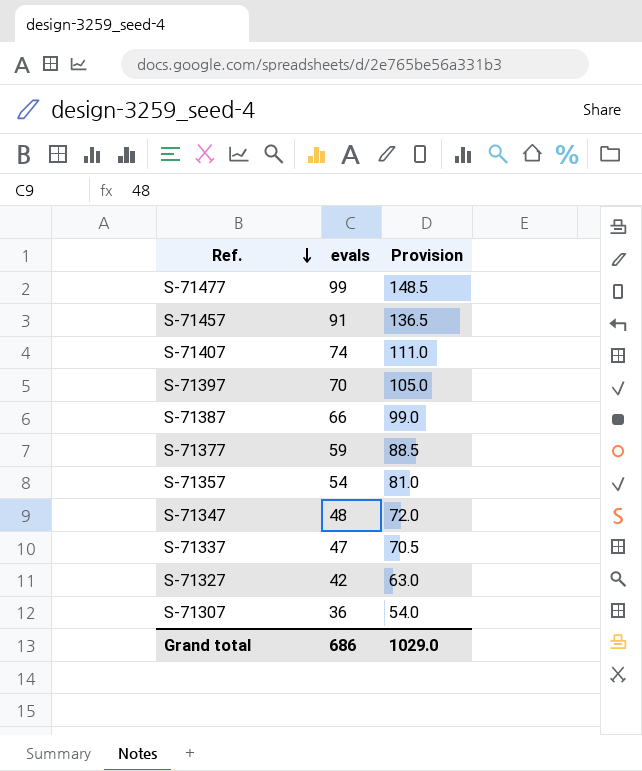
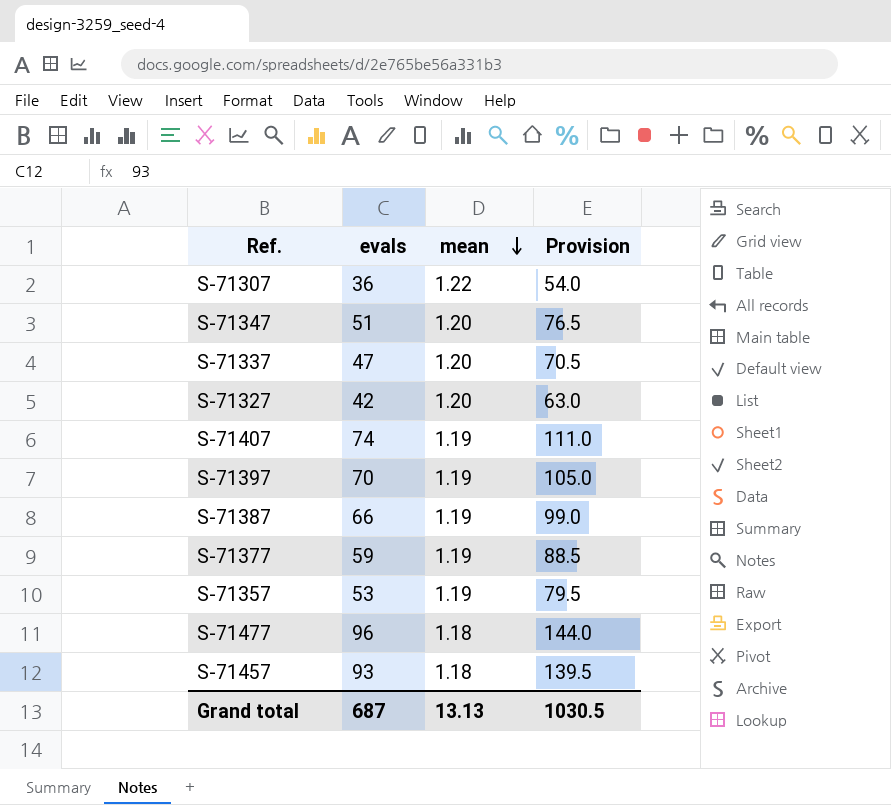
row order: Ref. descending -> mean descending
column mean | position: none -> 3
S-71347 | evals: 48 -> 51
S-71347 | Provision: 72.0 -> 76.5
S-71357 | evals: 54 -> 53
S-71357 | Provision: 81.0 -> 79.5
S-71477 | evals: 99 -> 96
S-71477 | Provision: 148.5 -> 144.0
S-71457 | evals: 91 -> 93
S-71457 | Provision: 136.5 -> 139.5
Grand total | evals: 686 -> 687
Grand total | Provision: 1029.0 -> 1030.5

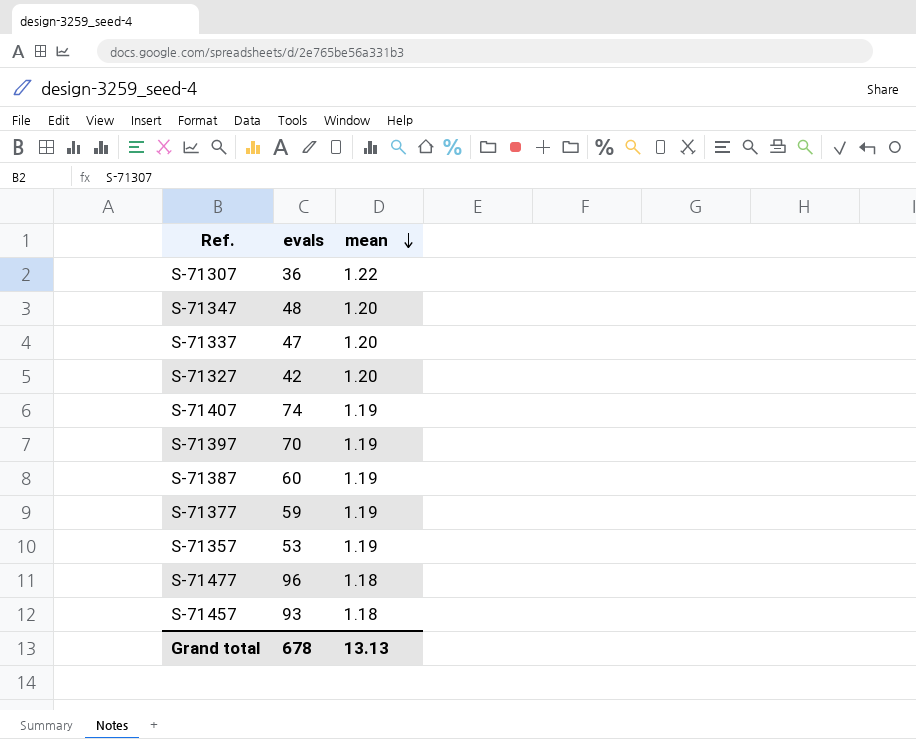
column Provision | formula: [evals] * 1.5 -> none
S-71347 | evals: 51 -> 48
S-71387 | evals: 66 -> 60
Grand total | evals: 687 -> 678

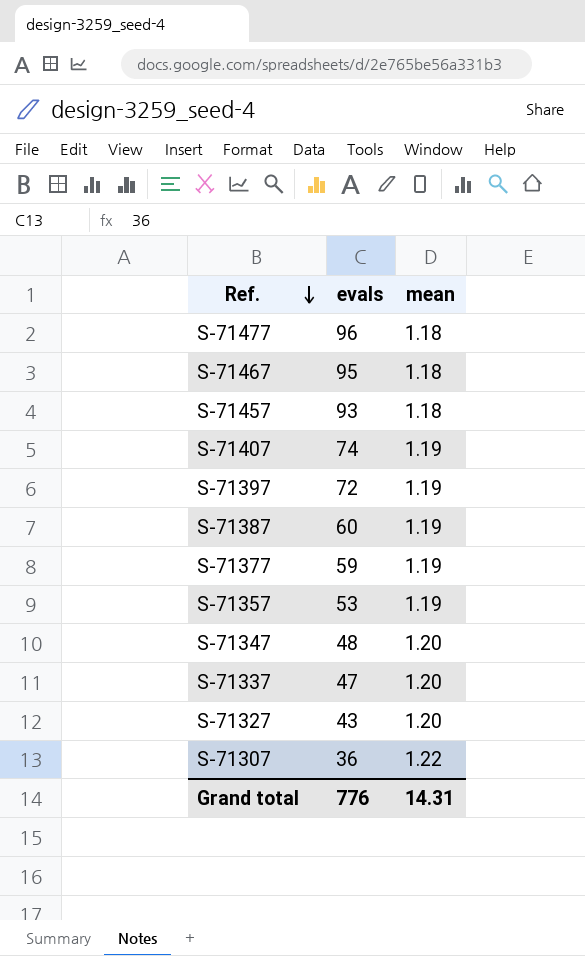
row order: mean descending -> Ref. descending
row S-71467: none -> 95 | 1.18
S-71397 | evals: 70 -> 72
S-71327 | evals: 42 -> 43
Grand total | evals: 678 -> 776
Grand total | mean: 13.13 -> 14.31

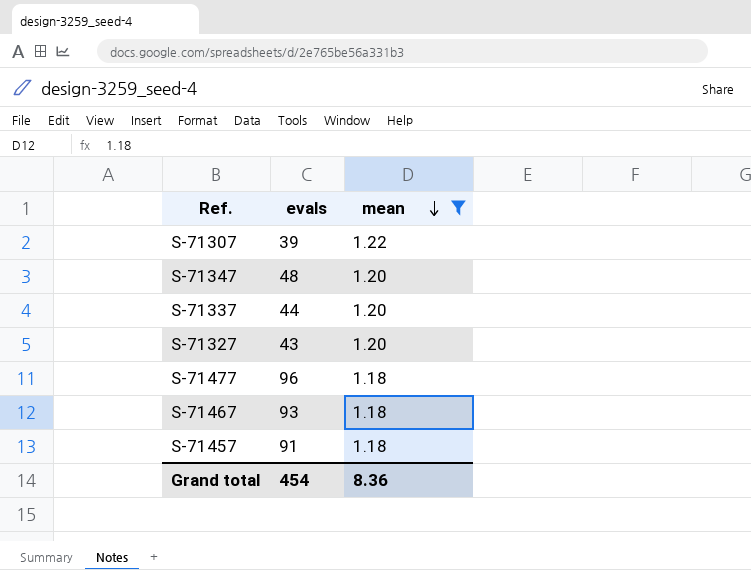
filter: none -> mean != 1.19
row order: Ref. descending -> mean descending
S-71307 | evals: 36 -> 39
S-71337 | evals: 47 -> 44
S-71467 | evals: 95 -> 93
S-71457 | evals: 93 -> 91
Grand total | evals: 776 -> 454
Grand total | mean: 14.31 -> 8.36

